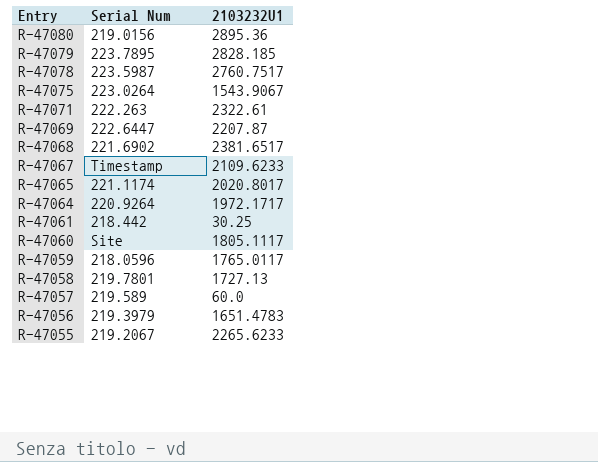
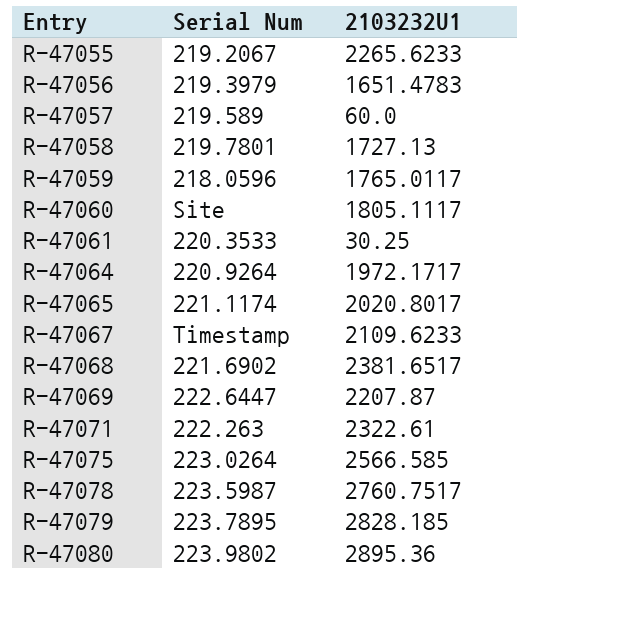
row order: Entry descending -> Entry ascending
R-47061 | Serial Num: 218.442 -> 220.3533
R-47075 | 2103232U1: 1543.9067 -> 2566.585
R-47080 | Serial Num: 219.0156 -> 223.9802

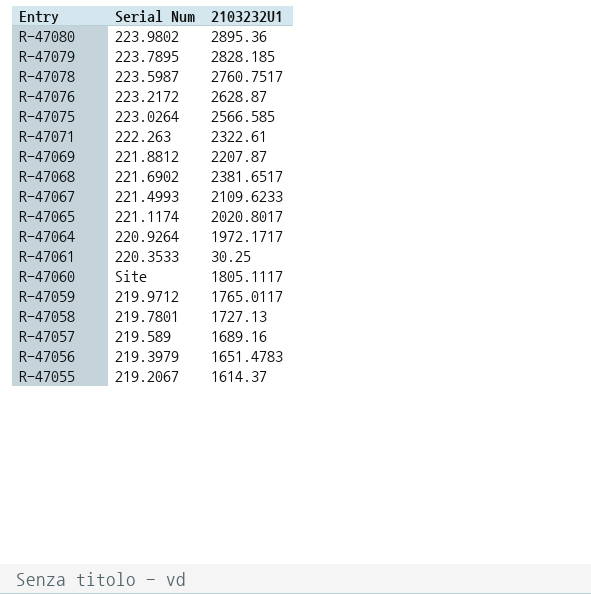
row order: Entry ascending -> Entry descending
row R-47076: none -> 223.2172 | 2628.87
R-47069 | Serial Num: 222.6447 -> 221.8812
R-47067 | Serial Num: Timestamp -> 221.4993
R-47059 | Serial Num: 218.0596 -> 219.9712
R-47057 | 2103232U1: 60.0 -> 1689.16
R-47055 | 2103232U1: 2265.6233 -> 1614.37

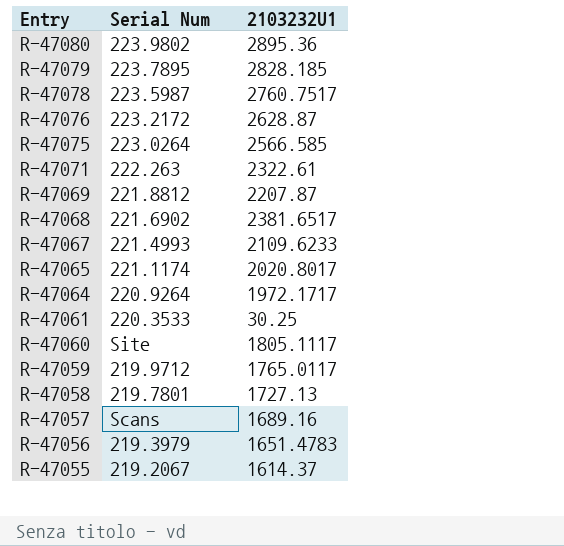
R-47057 | Serial Num: 219.589 -> Scans

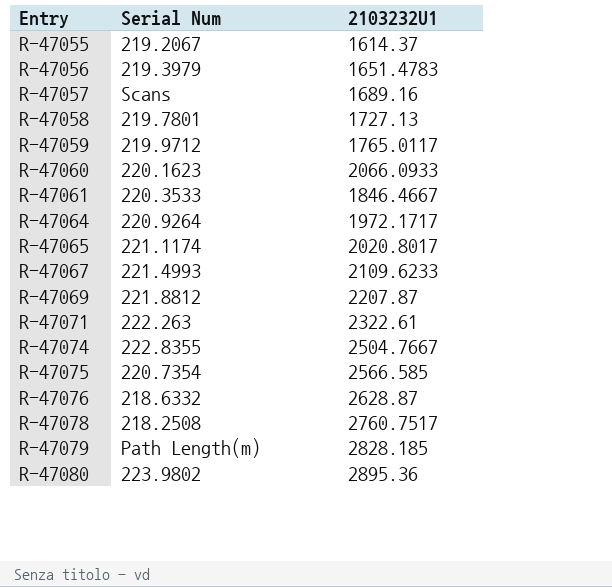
row order: Entry descending -> Entry ascending
row R-47068: 221.6902 | 2381.6517 -> none
R-47060 | Serial Num: Site -> 220.1623
R-47060 | 2103232U1: 1805.1117 -> 2066.0933
R-47061 | 2103232U1: 30.25 -> 1846.4667
row R-47074: none -> 222.8355 | 2504.7667
R-47075 | Serial Num: 223.0264 -> 220.7354
R-47076 | Serial Num: 223.2172 -> 218.6332
R-47078 | Serial Num: 223.5987 -> 218.2508
R-47079 | Serial Num: 223.7895 -> Path Length(m)

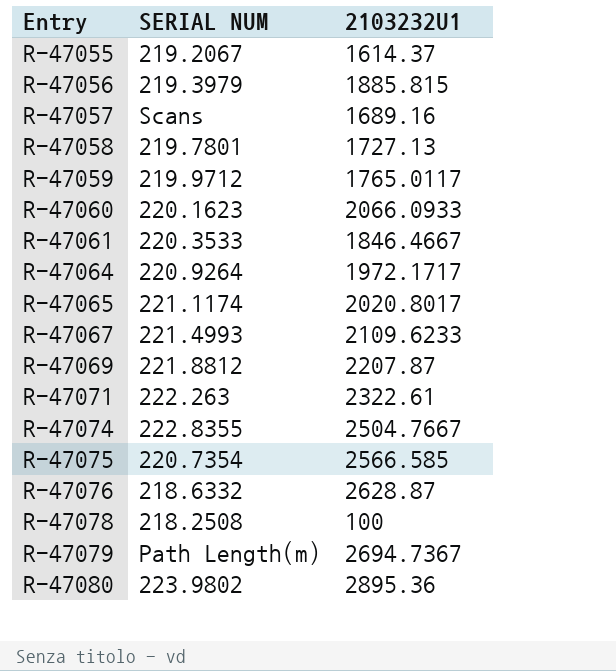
column name: Serial Num -> SERIAL NUM
R-47056 | 2103232U1: 1651.4783 -> 1885.815
R-47078 | 2103232U1: 2760.7517 -> 100
R-47079 | 2103232U1: 2828.185 -> 2694.7367

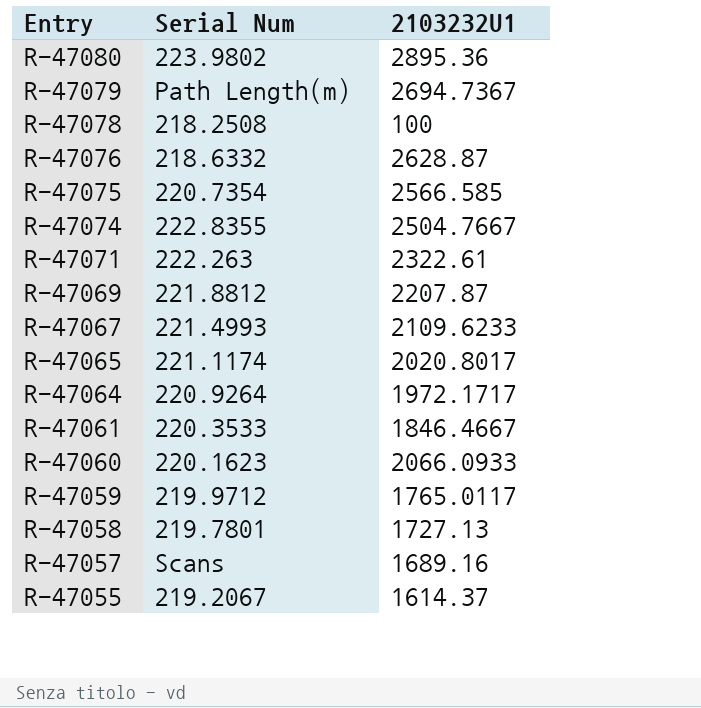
row order: Entry ascending -> Entry descending
column name: SERIAL NUM -> Serial Num
row R-47056: 219.3979 | 1885.815 -> none

